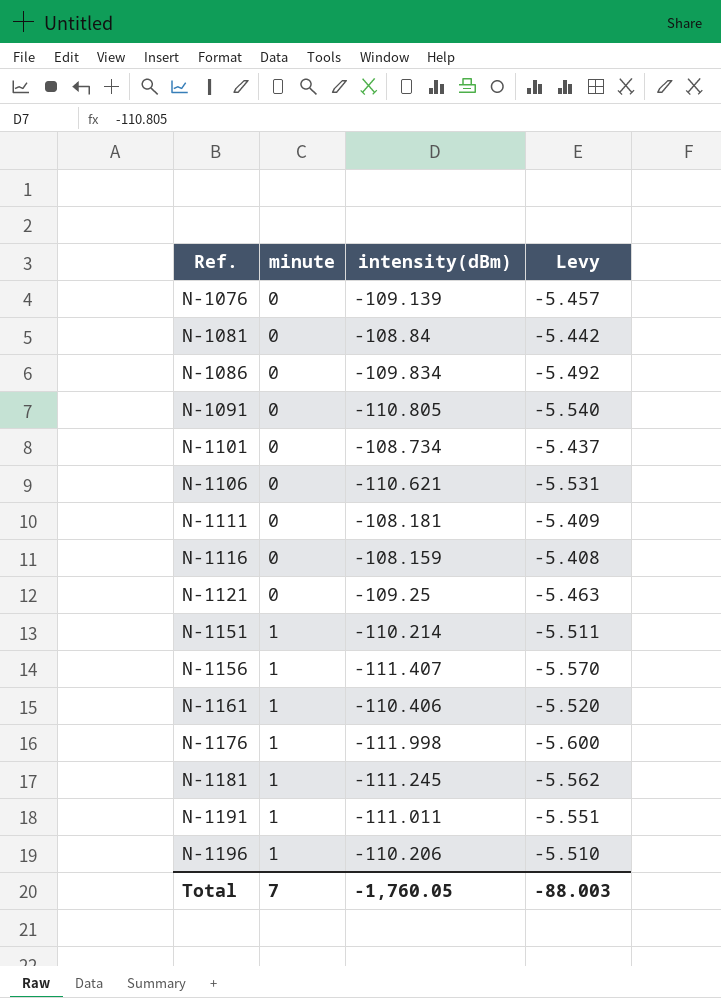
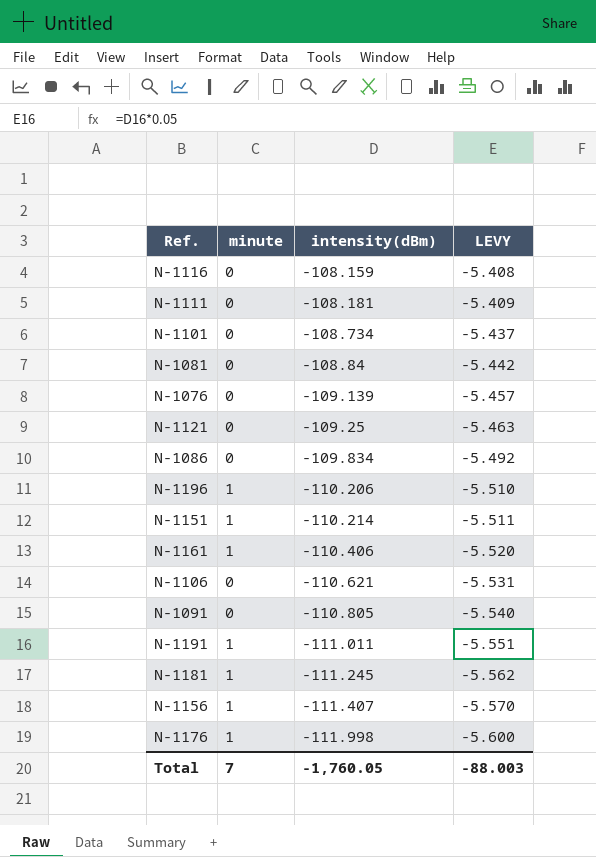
row order: Ref. ascending -> intensity(dBm) descending
column name: Levy -> LEVY

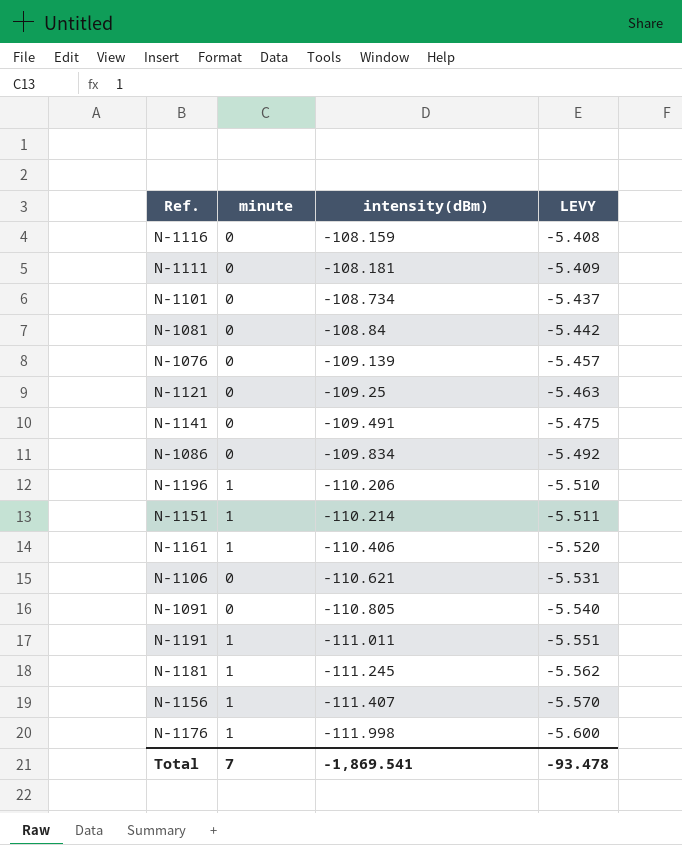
row N-1141: none -> 0 | -109.491 | -5.475
Total | intensity(dBm): -1,760.05 -> -1,869.541
Total | LEVY: -88.003 -> -93.478

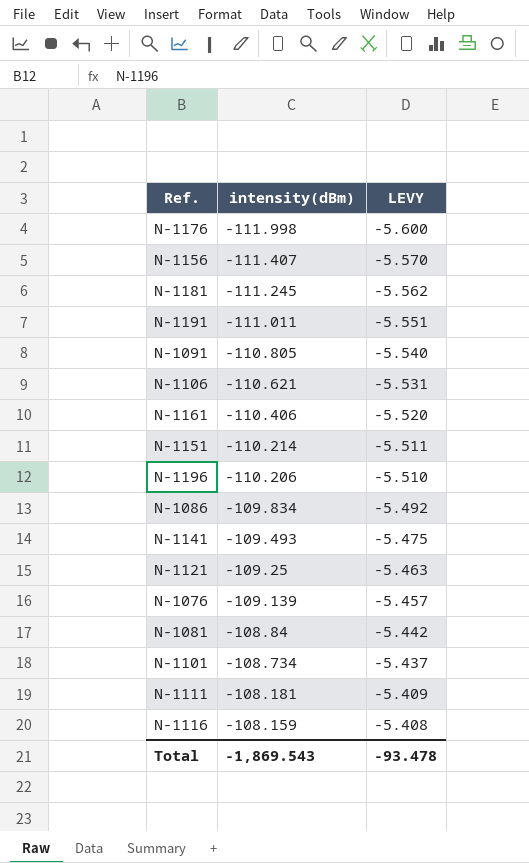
row order: intensity(dBm) descending -> intensity(dBm) ascending
column minute | position: 2 -> none
N-1141 | intensity(dBm): -109.491 -> -109.493
Total | intensity(dBm): -1,869.541 -> -1,869.543

